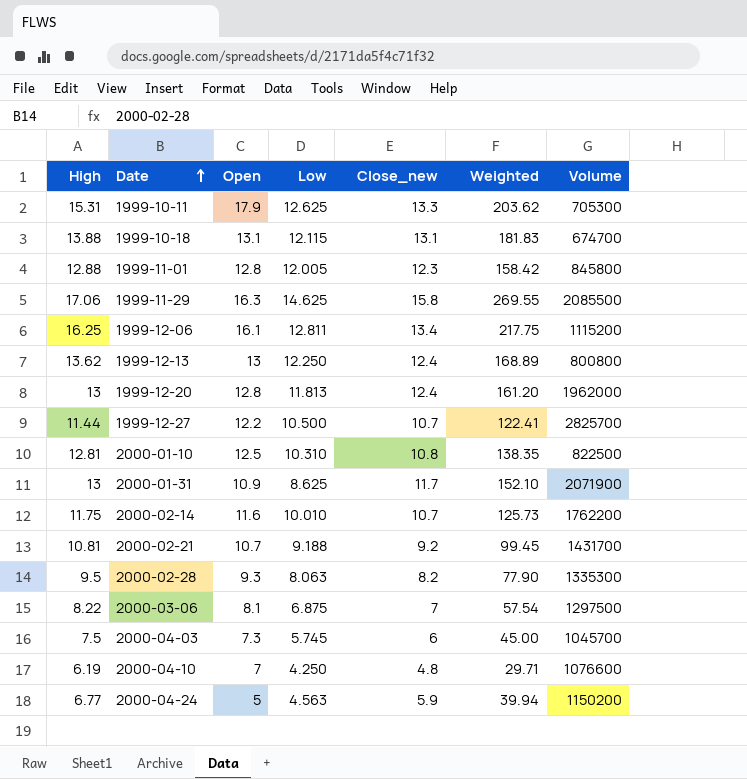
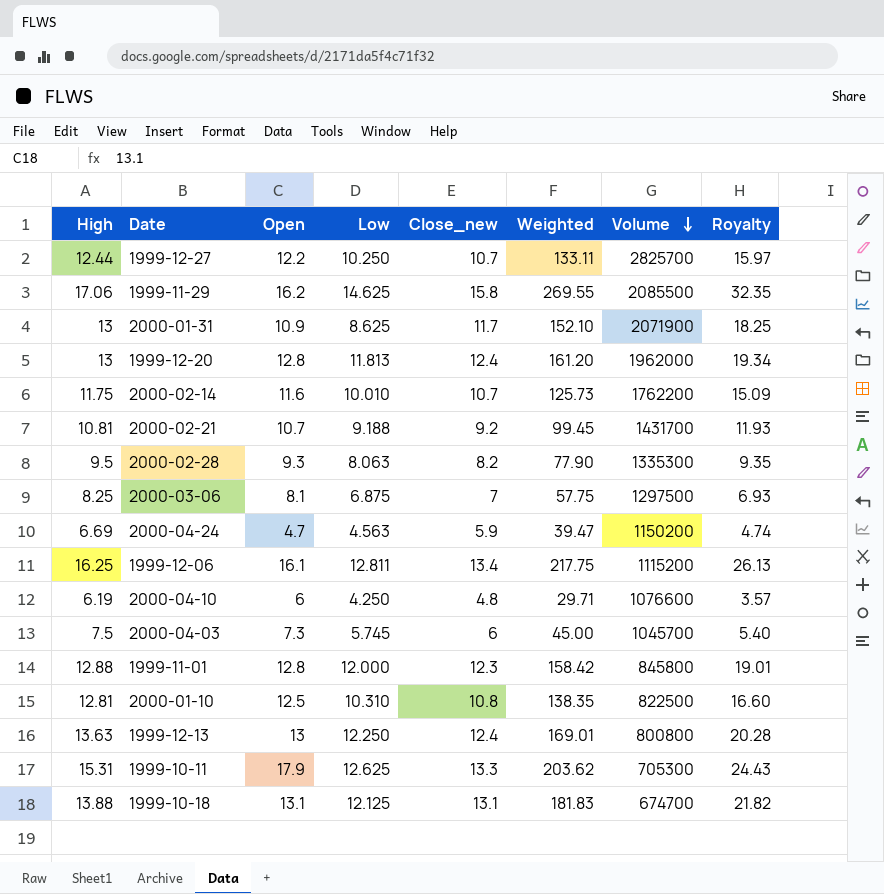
row order: Date ascending -> Volume descending
column Royalty | formula: none -> [Weighted] * 0.12
1999-12-27 | High: 11.44 -> 12.44
1999-12-27 | Low: 10.500 -> 10.250
1999-12-27 | Weighted: 122.41 -> 133.11
1999-11-29 | Open: 16.3 -> 16.2
2000-03-06 | High: 8.22 -> 8.25
2000-03-06 | Weighted: 57.54 -> 57.75
2000-04-24 | High: 6.77 -> 6.69
2000-04-24 | Open: 5 -> 4.7
2000-04-24 | Weighted: 39.94 -> 39.47
2000-04-10 | Open: 7 -> 6
1999-11-01 | Low: 12.005 -> 12.000
1999-12-13 | High: 13.62 -> 13.63
1999-12-13 | Weighted: 168.89 -> 169.01
1999-10-18 | Low: 12.115 -> 12.125

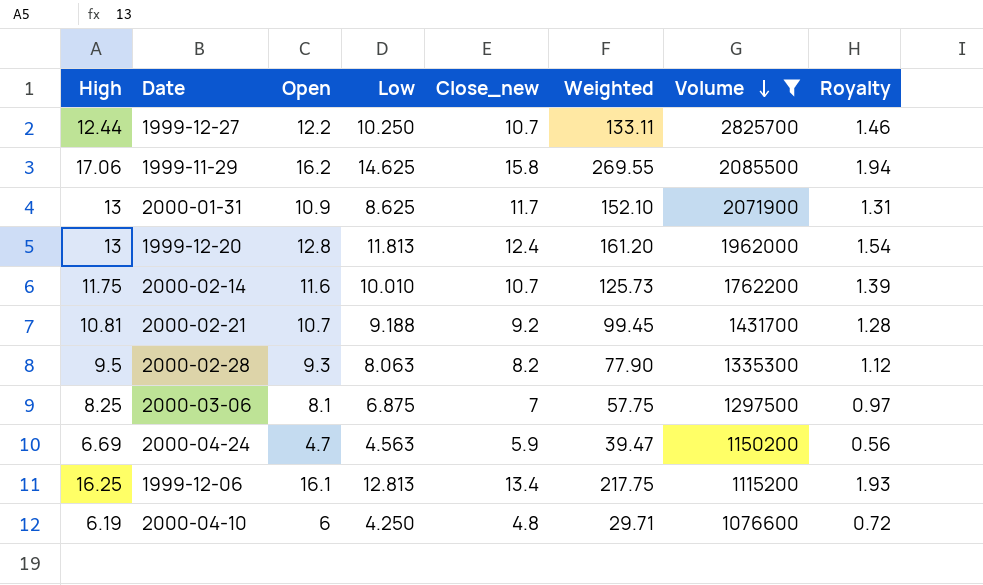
filter: none -> Volume >= 1076600
column Royalty | formula: [Weighted] * 0.12 -> [Open] * 0.12
1999-12-06 | Low: 12.811 -> 12.813

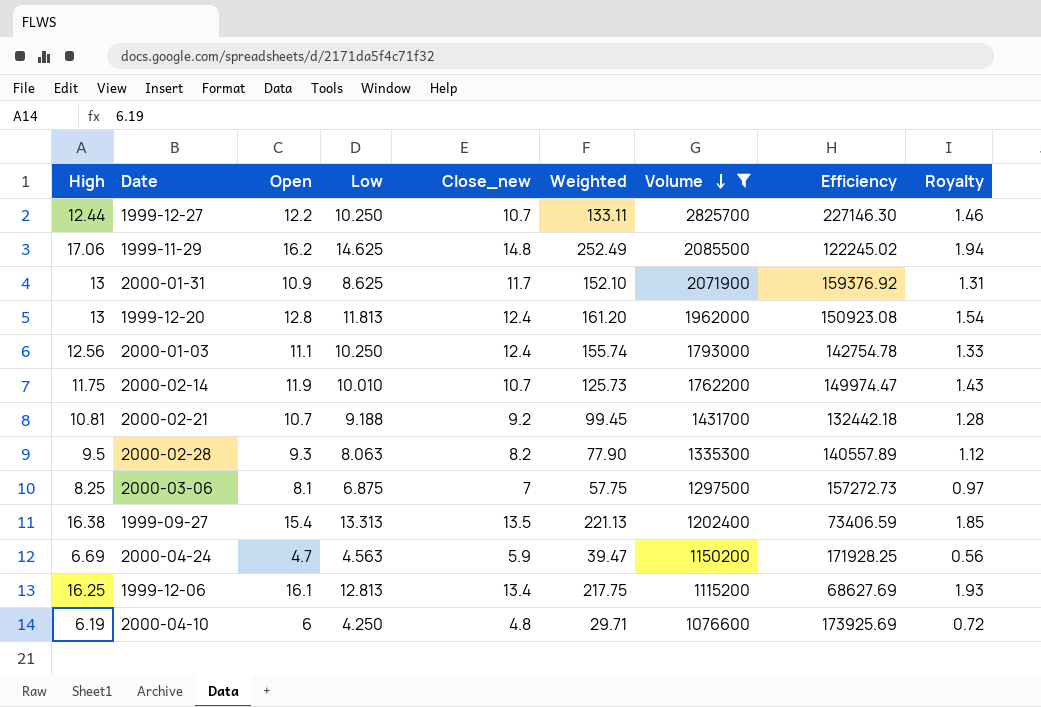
column Efficiency | formula: none -> [Volume] / [High]
1999-11-29 | Close_new: 15.8 -> 14.8
1999-11-29 | Weighted: 269.55 -> 252.49
row 2000-01-03: none -> 12.56 | 11.1 | 10.250 | 12.4 | 155.74 | 1793000 | 142754.78 | 1.33
2000-02-14 | Open: 11.6 -> 11.9
2000-02-14 | Royalty: 1.39 -> 1.43
row 1999-09-27: none -> 16.38 | 15.4 | 13.313 | 13.5 | 221.13 | 1202400 | 73406.59 | 1.85

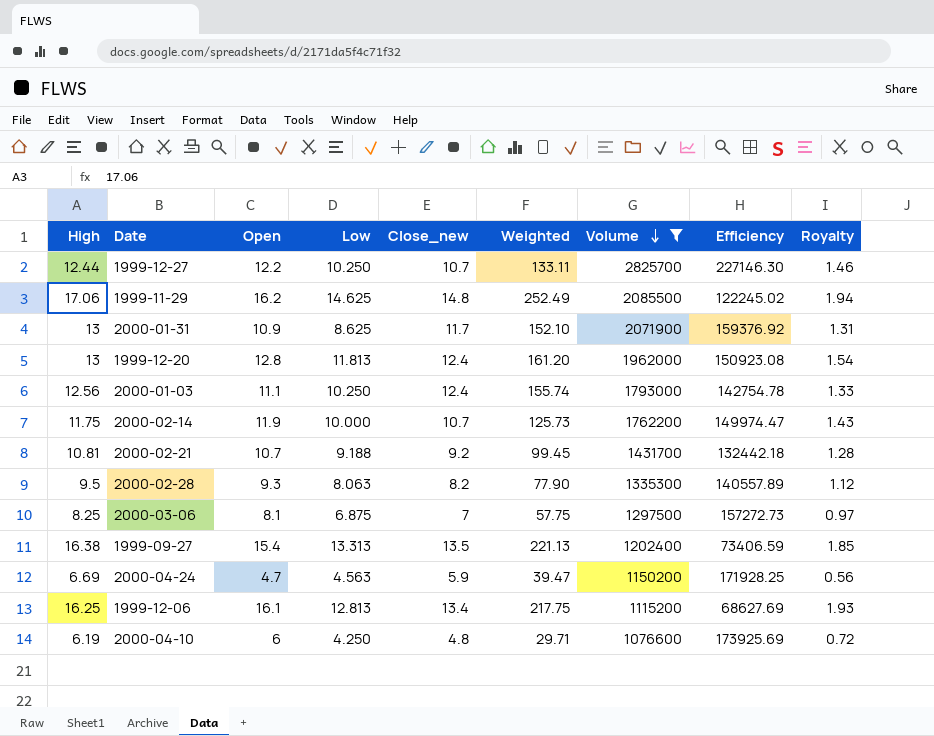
2000-02-14 | Low: 10.010 -> 10.000

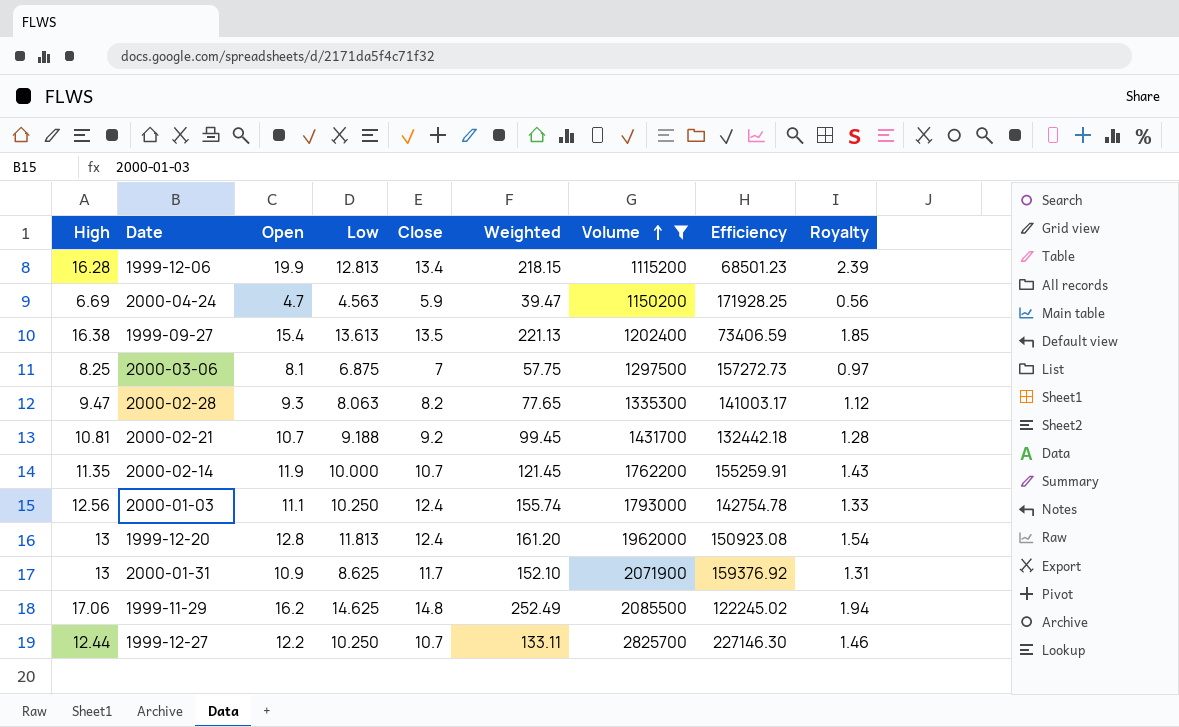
row order: Volume descending -> Volume ascending
column name: Close_new -> Close
row 2000-04-10: 6.19 | 6 | 4.250 | 4.8 | 29.71 | 1076600 | 173925.69 | 0.72 -> none
1999-12-06 | High: 16.25 -> 16.28
1999-12-06 | Open: 16.1 -> 19.9
1999-12-06 | Weighted: 217.75 -> 218.15
1999-12-06 | Efficiency: 68627.69 -> 68501.23
1999-12-06 | Royalty: 1.93 -> 2.39
1999-09-27 | Low: 13.313 -> 13.613
2000-02-28 | High: 9.5 -> 9.47
2000-02-28 | Weighted: 77.90 -> 77.65
2000-02-28 | Efficiency: 140557.89 -> 141003.17
2000-02-14 | High: 11.75 -> 11.35
2000-02-14 | Weighted: 125.73 -> 121.45
2000-02-14 | Efficiency: 149974.47 -> 155259.91

